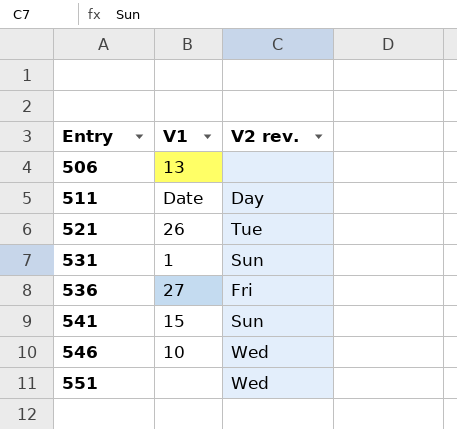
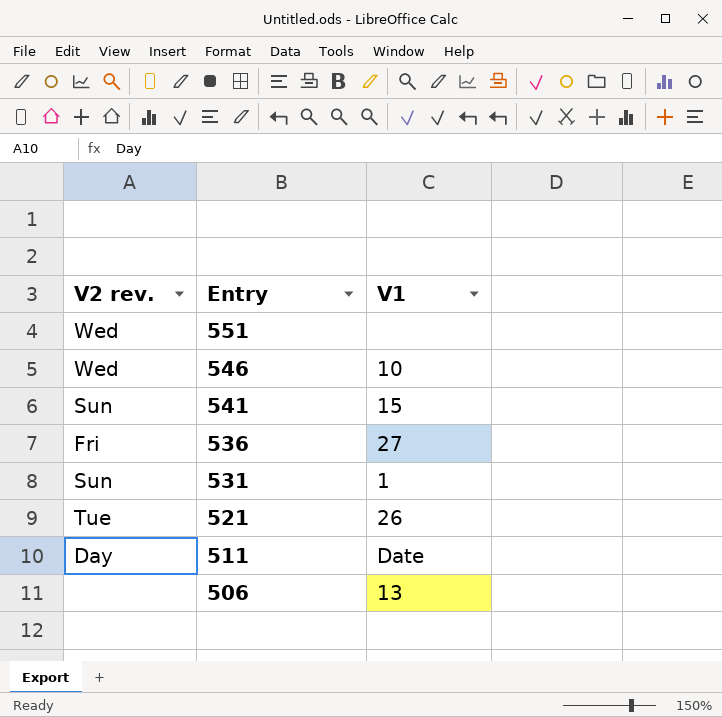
row order: Entry ascending -> Entry descending
column V2 rev. | position: 3 -> 1

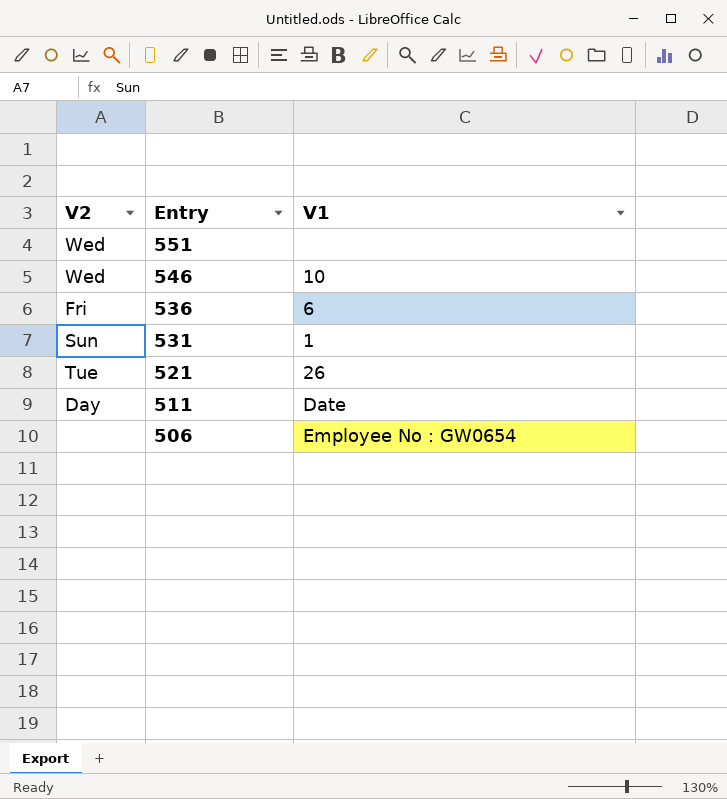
column name: V2 rev. -> V2
row 541: Sun | 15 -> none
536 | V1: 27 -> 6
506 | V1: 13 -> Employee No : GW0654

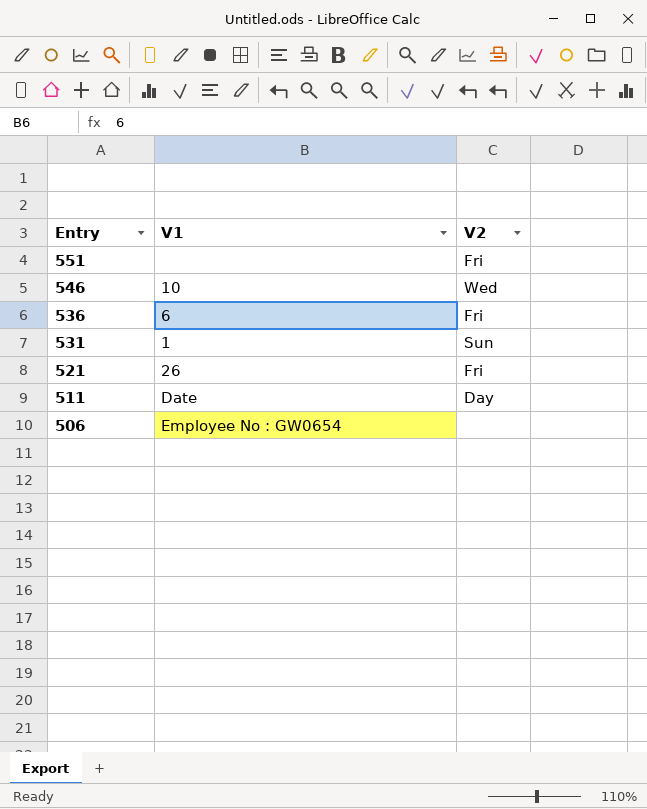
column V2 | position: 1 -> 3
551 | V2: Wed -> Fri
521 | V2: Tue -> Fri

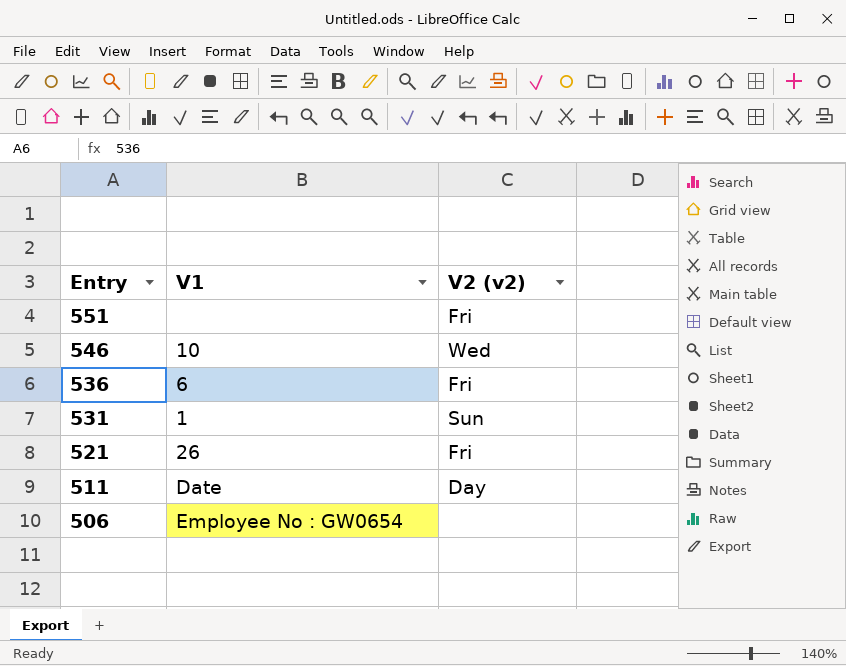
column name: V2 -> V2 (v2)

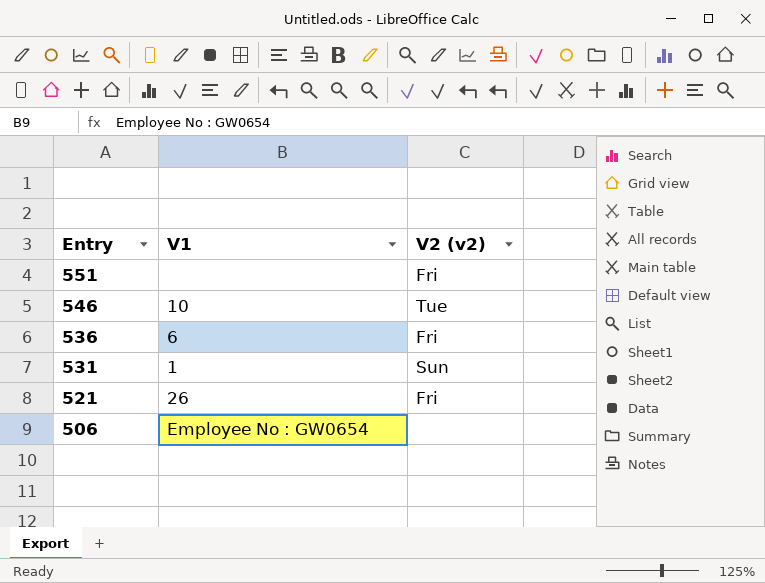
row 511: Date | Day -> none
546 | V2 (v2): Wed -> Tue

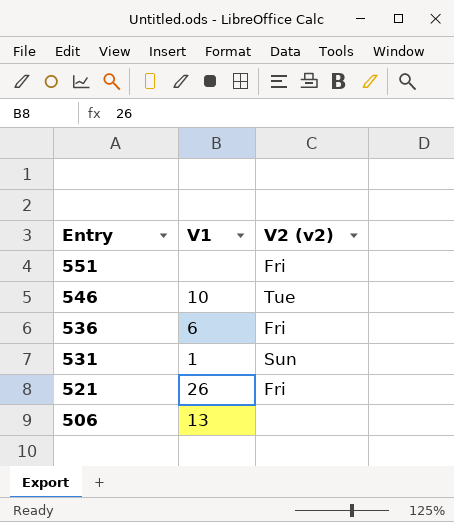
506 | V1: Employee No : GW0654 -> 13

